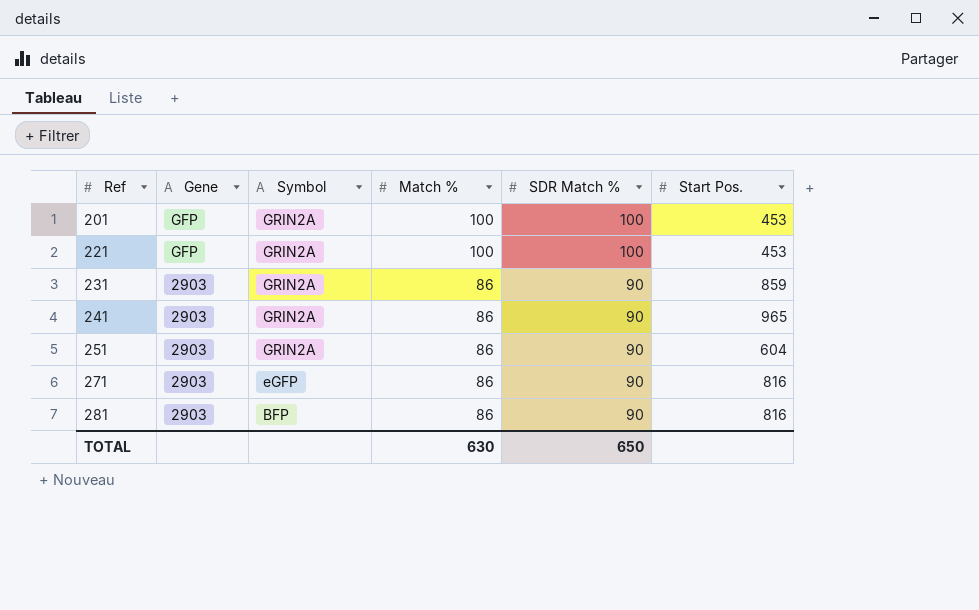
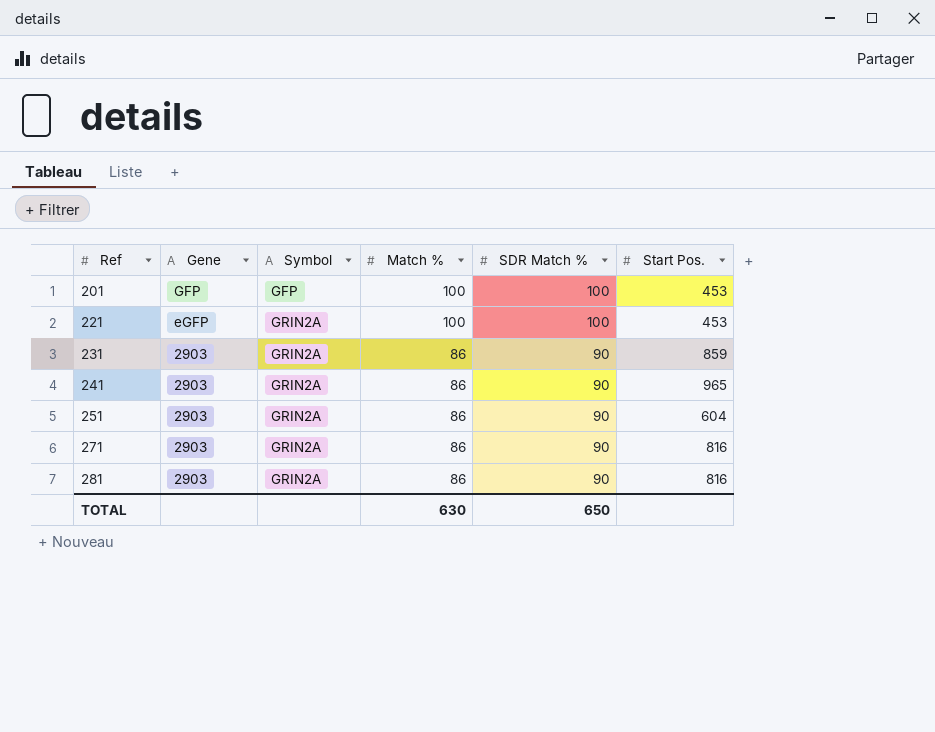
201 | Symbol: GRIN2A -> GFP
221 | Gene: GFP -> eGFP
271 | Symbol: eGFP -> GRIN2A
281 | Symbol: BFP -> GRIN2A

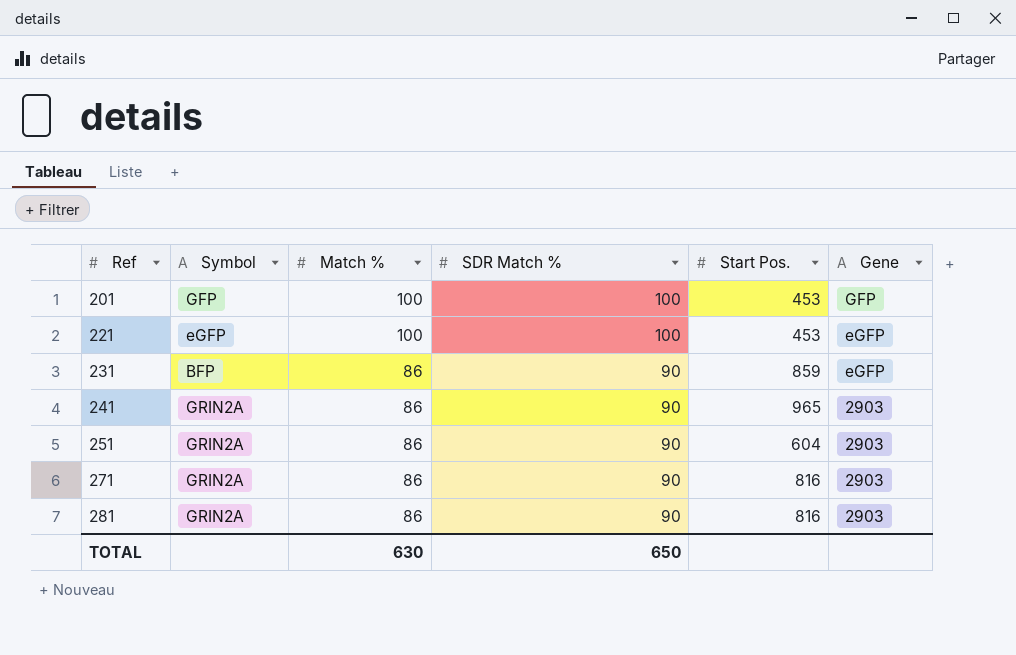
column Gene | position: 2 -> 6
221 | Symbol: GRIN2A -> eGFP
231 | Symbol: GRIN2A -> BFP
231 | Gene: 2903 -> eGFP

